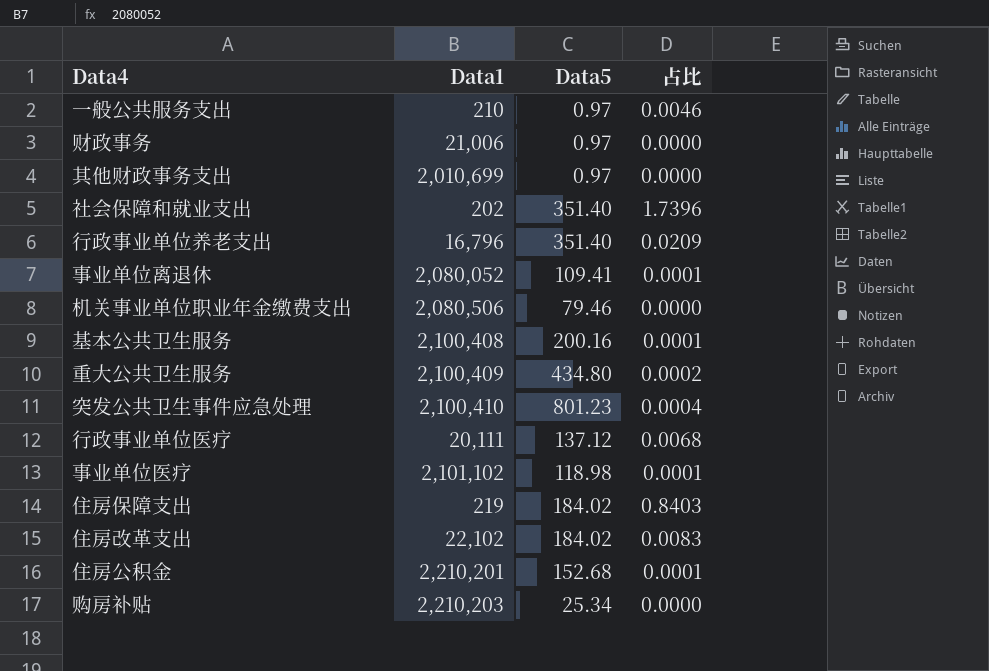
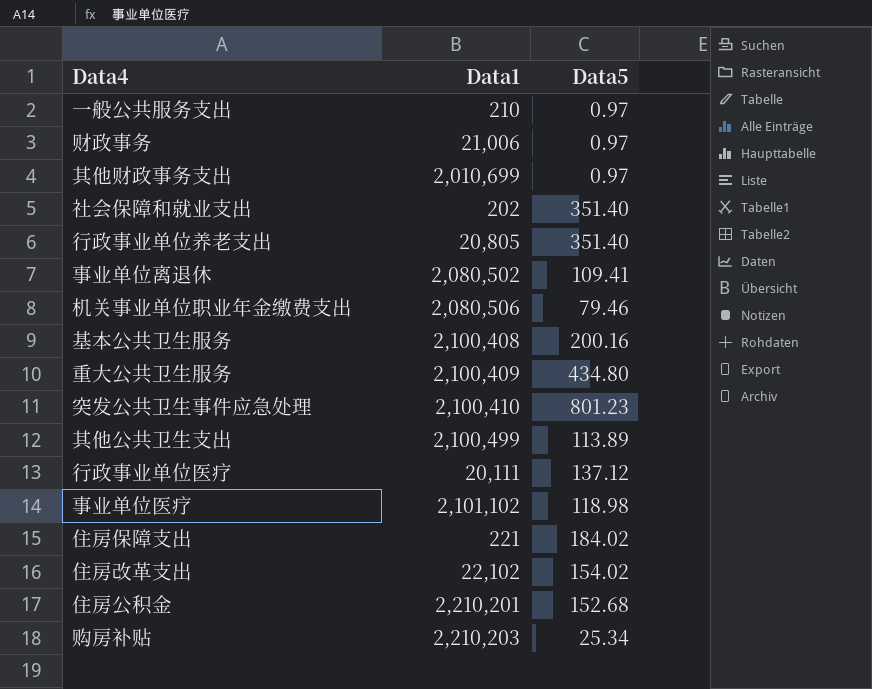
column 占比 | formula: [Data5] / [Data1] -> none
行政事业单位养老支出 | Data1: 16,796 -> 20,805
事业单位离退休 | Data1: 2,080,052 -> 2,080,502
row 其他公共卫生支出: none -> 2,100,499 | 113.89
住房保障支出 | Data1: 219 -> 221
住房改革支出 | Data5: 184.02 -> 154.02

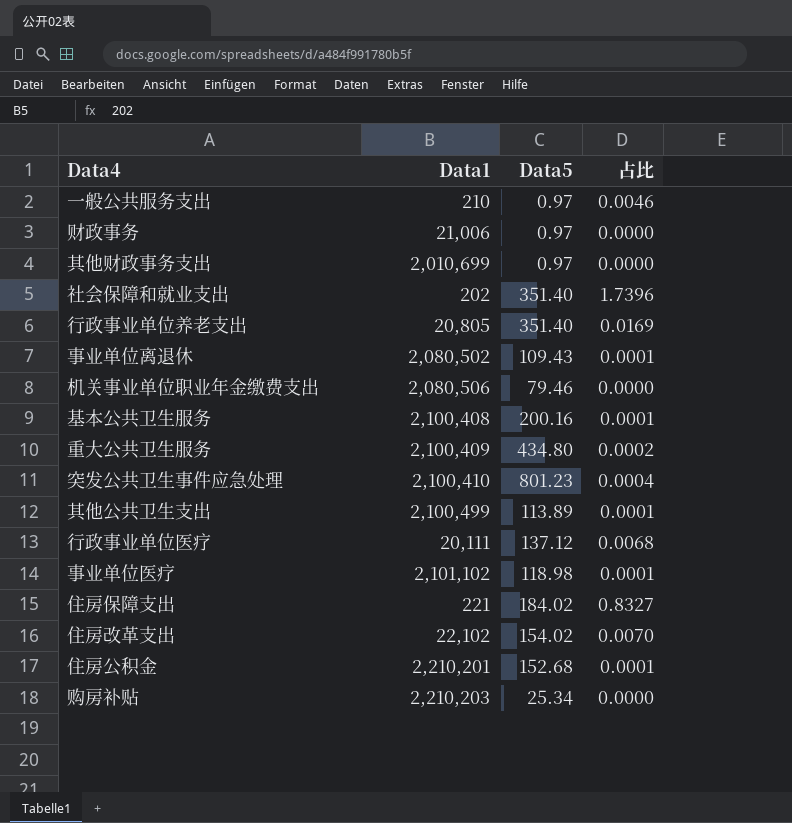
column 占比 | formula: none -> [Data5] / [Data1]
事业单位离退休 | Data5: 109.41 -> 109.43

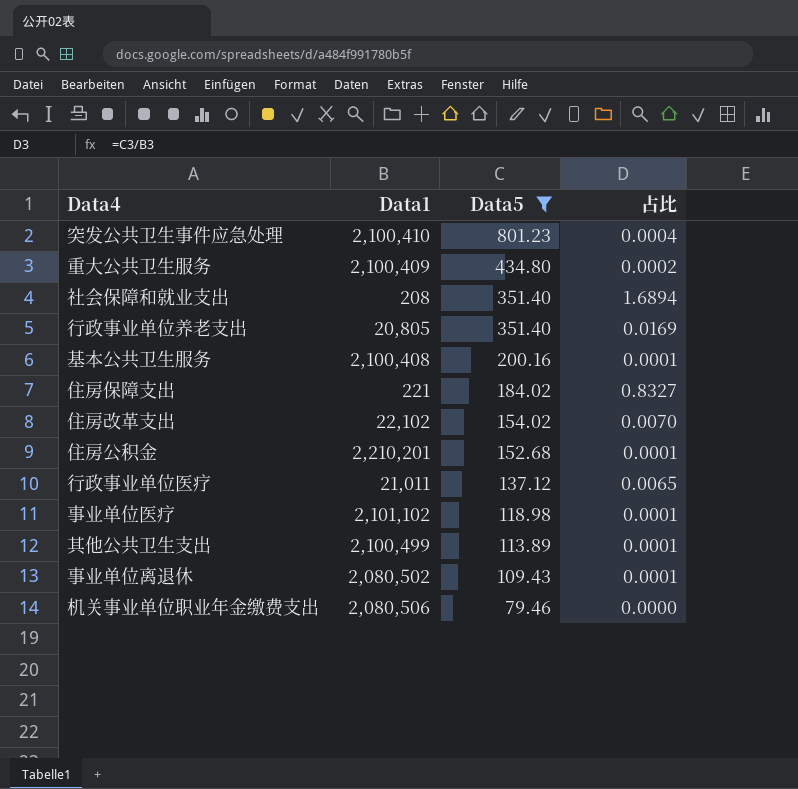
filter: none -> Data5 >= 79.46
row order: none -> Data5 descending
社会保障和就业支出 | Data1: 202 -> 208
社会保障和就业支出 | 占比: 1.7396 -> 1.6894
行政事业单位医疗 | Data1: 20,111 -> 21,011
行政事业单位医疗 | 占比: 0.0068 -> 0.0065

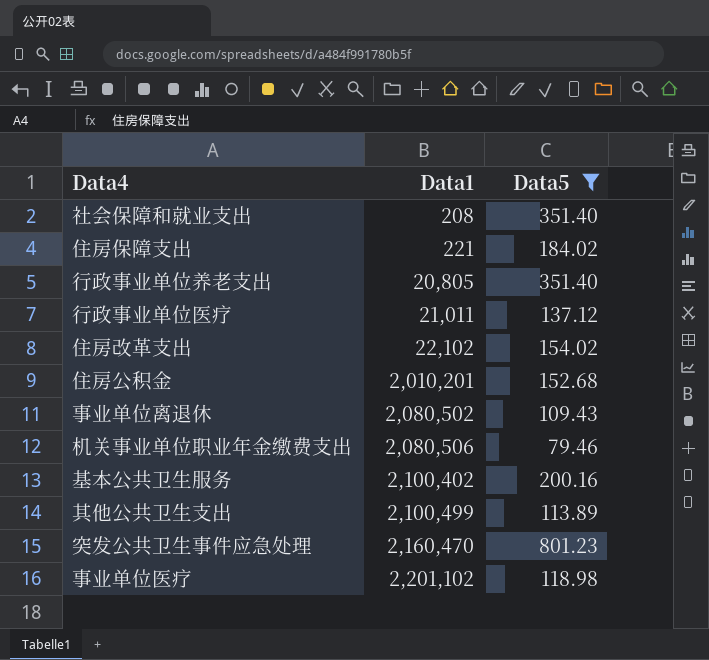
row order: Data5 descending -> Data1 ascending
column 占比 | formula: [Data5] / [Data1] -> none
row 重大公共卫生服务: 2,100,409 | 434.80 | 0.0002 -> none
住房公积金 | Data1: 2,210,201 -> 2,010,201
基本公共卫生服务 | Data1: 2,100,408 -> 2,100,402
突发公共卫生事件应急处理 | Data1: 2,100,410 -> 2,160,470
事业单位医疗 | Data1: 2,101,102 -> 2,201,102

